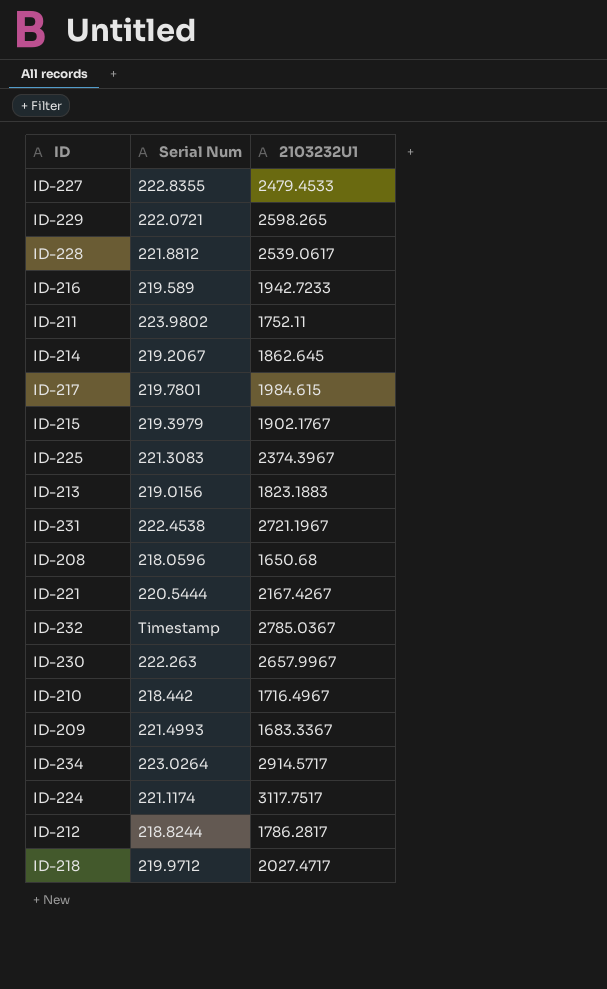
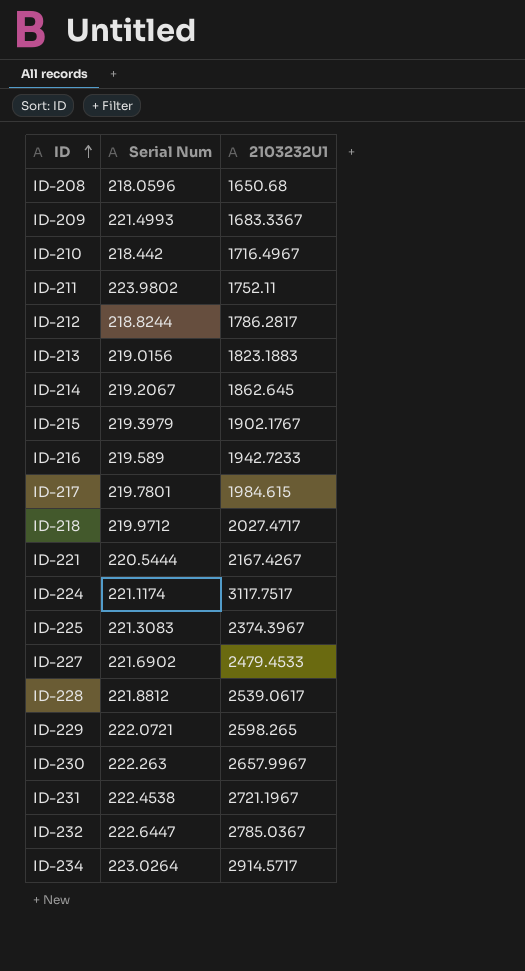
row order: none -> ID ascending
ID-227 | Serial Num: 222.8355 -> 221.6902
ID-232 | Serial Num: Timestamp -> 222.6447

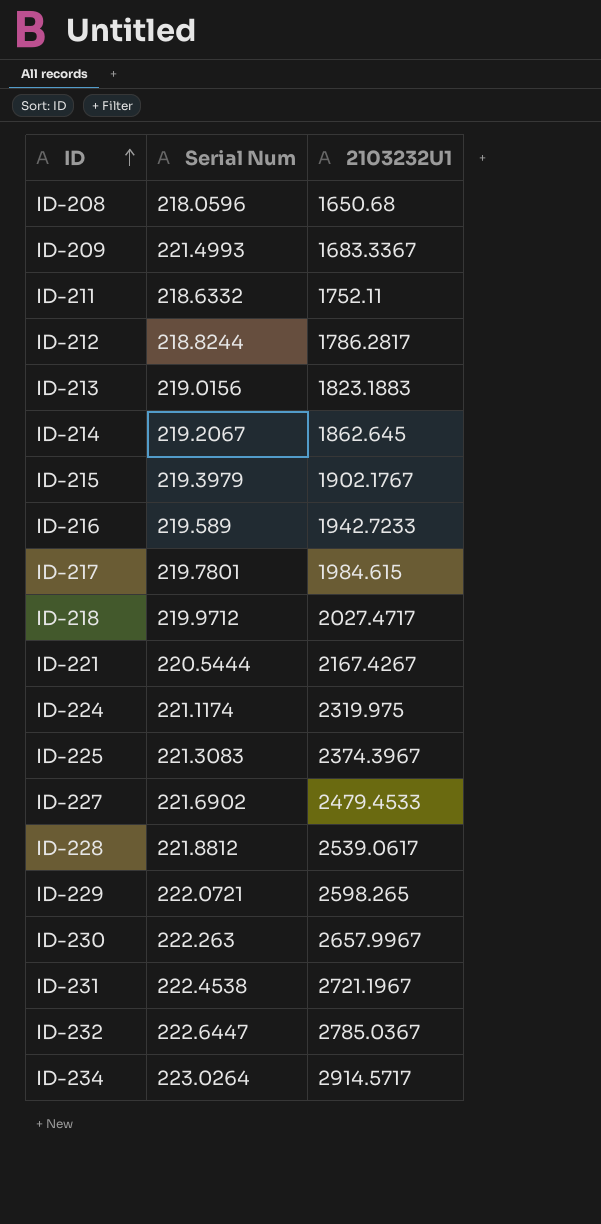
row ID-210: 218.442 | 1716.4967 -> none
ID-211 | Serial Num: 223.9802 -> 218.6332
ID-224 | 2103232U1: 3117.7517 -> 2319.975

